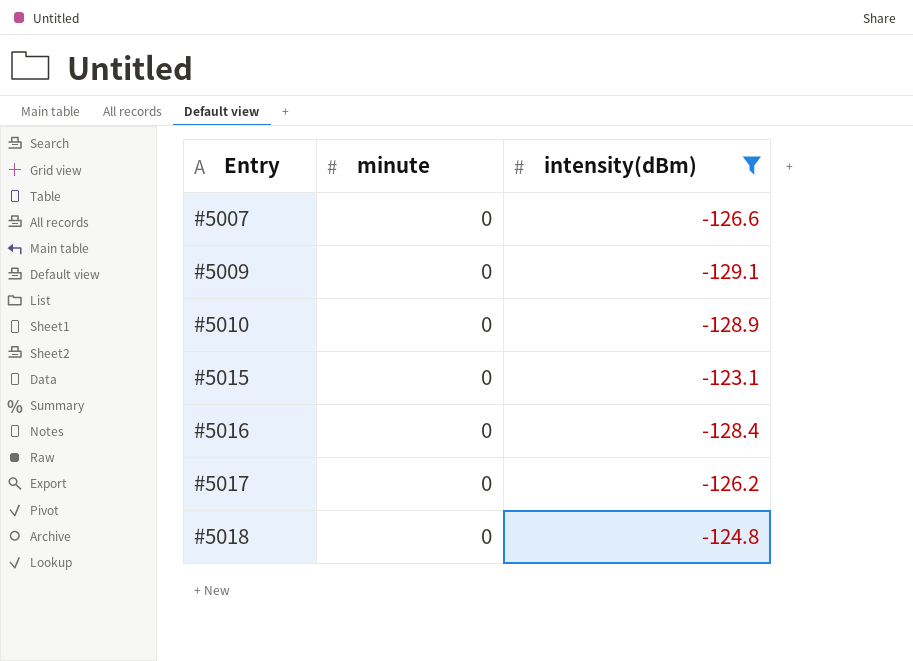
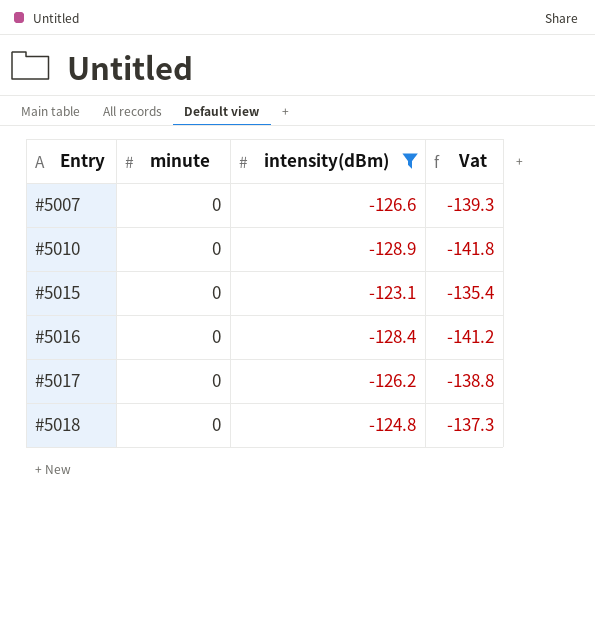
column Vat | formula: none -> [intensity(dBm)] * 1.1
row #5009: 0 | -129.1 -> none

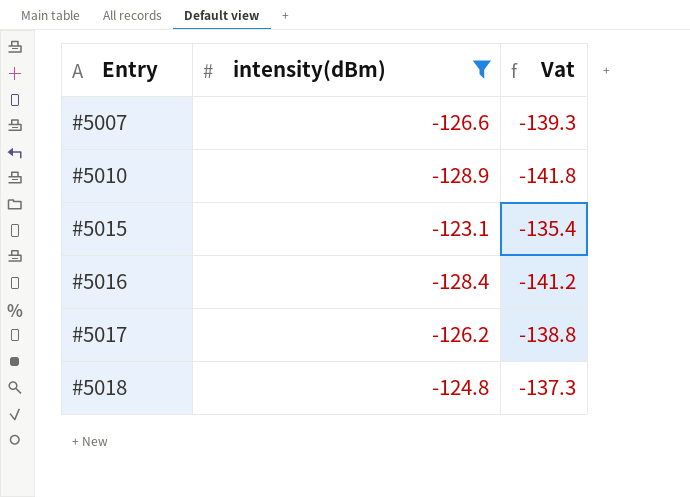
column minute | position: 2 -> none

